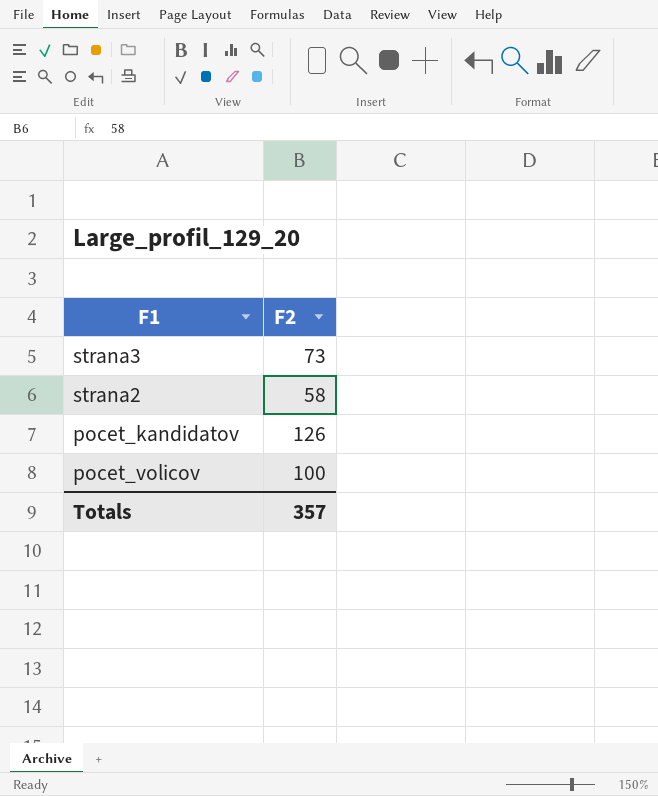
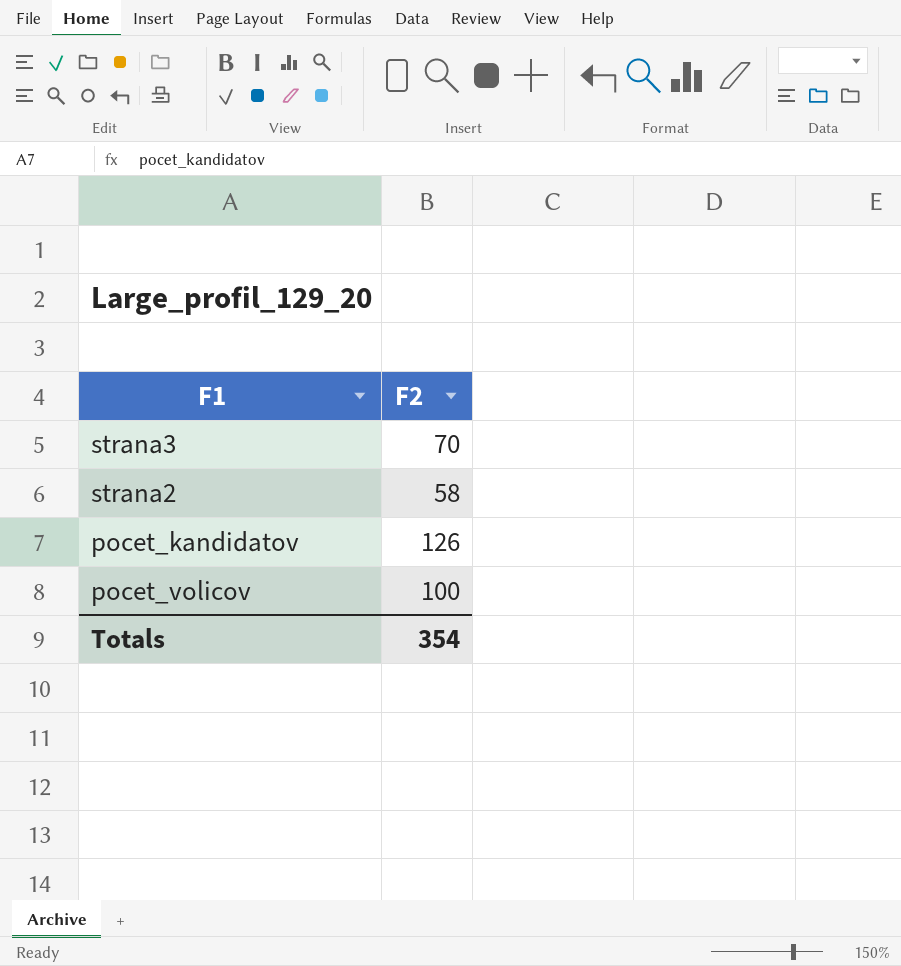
strana3 | F2: 73 -> 70
Totals | F2: 357 -> 354

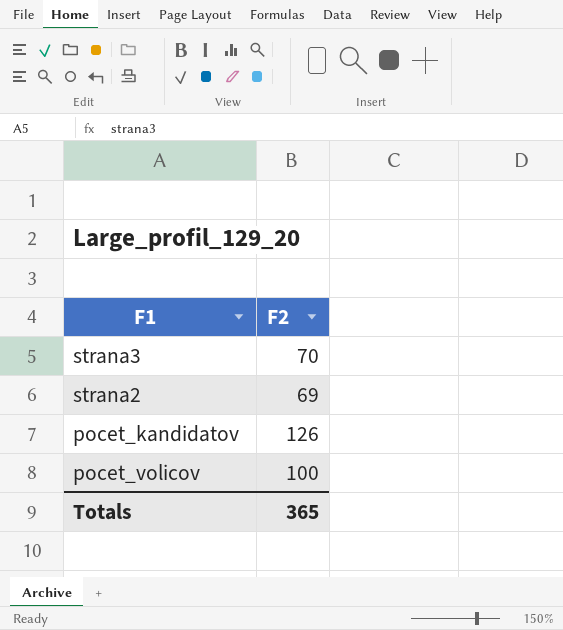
strana2 | F2: 58 -> 69
Totals | F2: 354 -> 365

